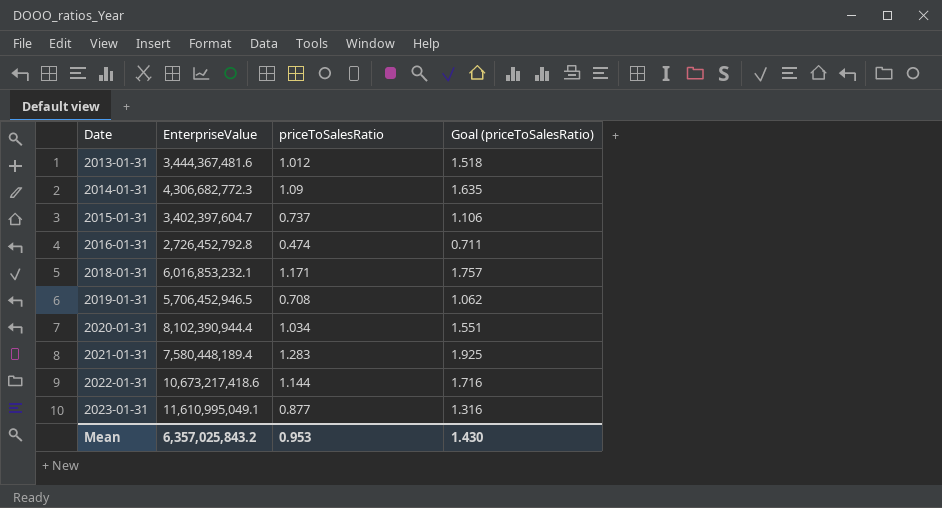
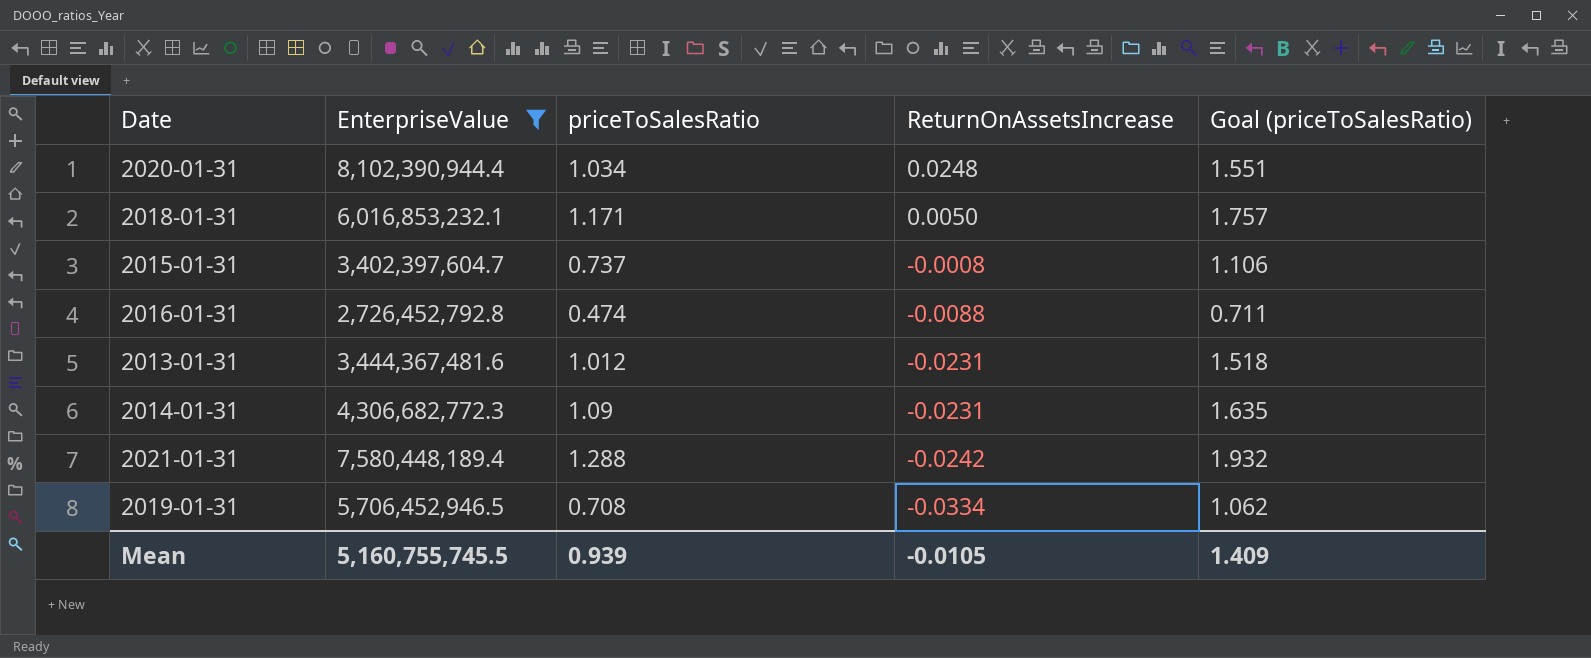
filter: none -> EnterpriseValue <= 8,102,390,944.4
row order: Date ascending -> ReturnOnAssetsIncrease descending
column ReturnOnAssetsIncrease | position: none -> 4
2021-01-31 | priceToSalesRatio: 1.283 -> 1.288
2021-01-31 | Goal (priceToSalesRatio): 1.925 -> 1.932
Mean | EnterpriseValue: 6,357,025,843.2 -> 5,160,755,745.5
Mean | priceToSalesRatio: 0.953 -> 0.939
Mean | Goal (priceToSalesRatio): 1.430 -> 1.409

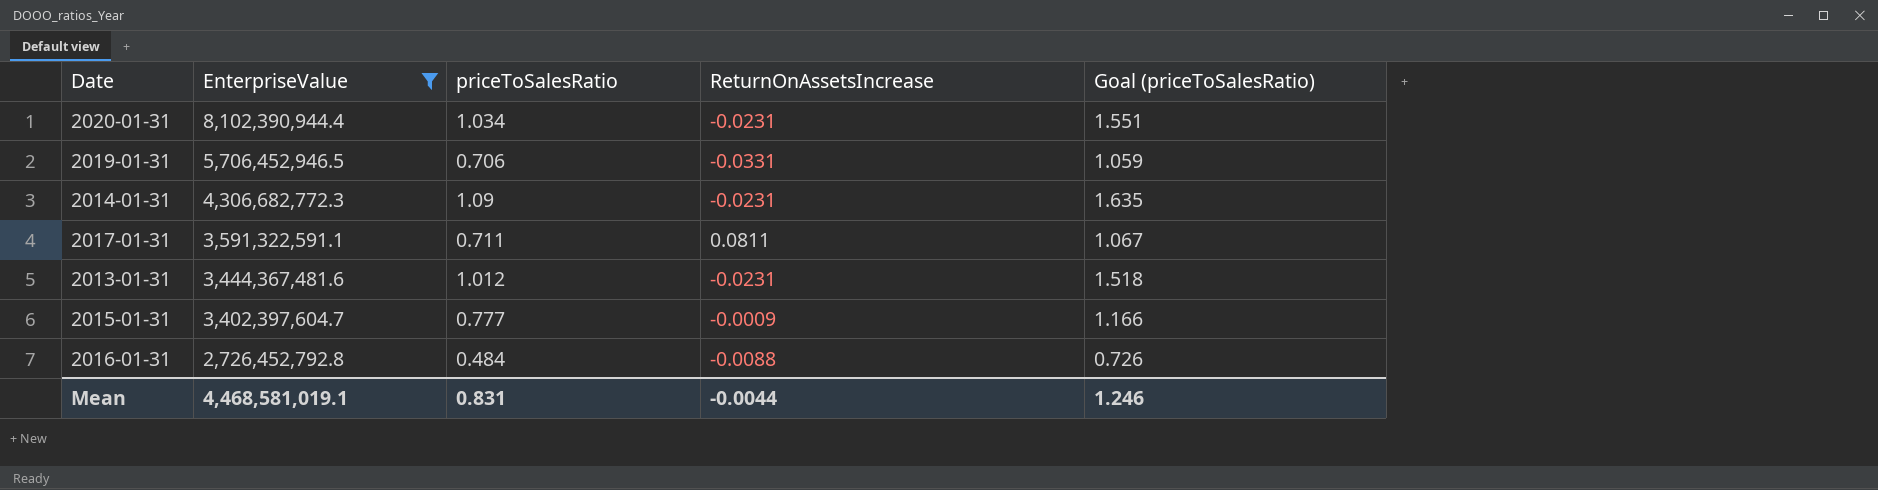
row order: ReturnOnAssetsIncrease descending -> EnterpriseValue descending
row 2018-01-31: 6,016,853,232.1 | 1.171 | 0.0050 | 1.757 -> none
row 2021-01-31: 7,580,448,189.4 | 1.288 | -0.0242 | 1.932 -> none
2020-01-31 | ReturnOnAssetsIncrease: 0.0248 -> -0.0231
2019-01-31 | priceToSalesRatio: 0.708 -> 0.706
2019-01-31 | ReturnOnAssetsIncrease: -0.0334 -> -0.0331
2019-01-31 | Goal (priceToSalesRatio): 1.062 -> 1.059
row 2017-01-31: none -> 3,591,322,591.1 | 0.711 | 0.0811 | 1.067
2015-01-31 | priceToSalesRatio: 0.737 -> 0.777
2015-01-31 | ReturnOnAssetsIncrease: -0.0008 -> -0.0009
2015-01-31 | Goal (priceToSalesRatio): 1.106 -> 1.166
2016-01-31 | priceToSalesRatio: 0.474 -> 0.484
2016-01-31 | Goal (priceToSalesRatio): 0.711 -> 0.726
Mean | EnterpriseValue: 5,160,755,745.5 -> 4,468,581,019.1
Mean | priceToSalesRatio: 0.939 -> 0.831
Mean | ReturnOnAssetsIncrease: -0.0105 -> -0.0044
Mean | Goal (priceToSalesRatio): 1.409 -> 1.246

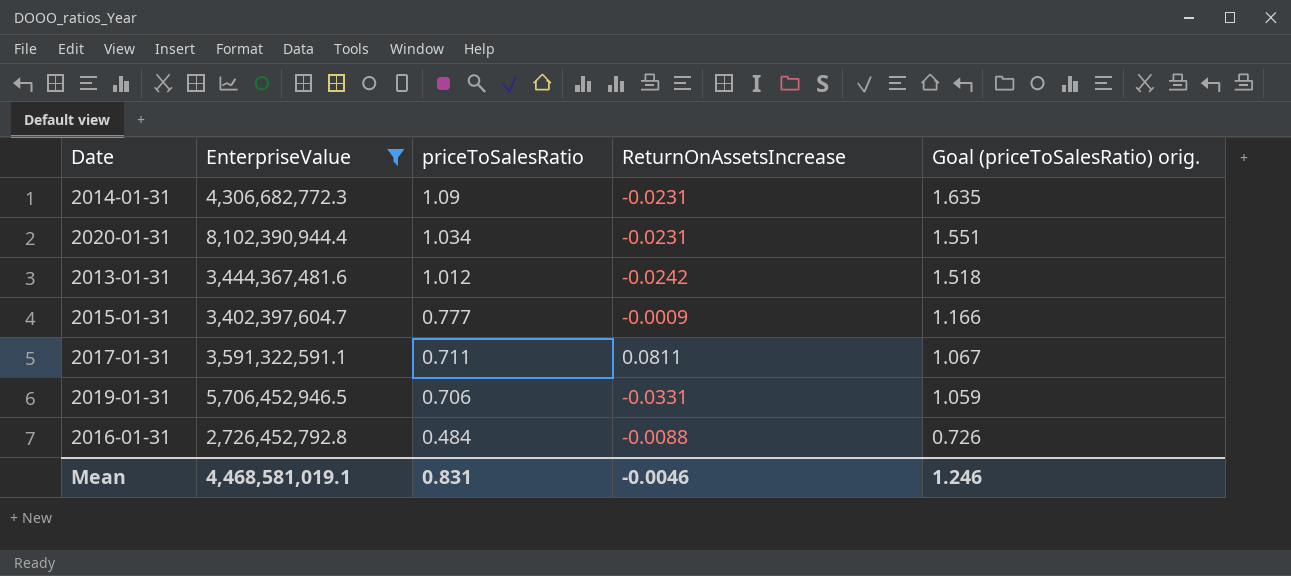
row order: EnterpriseValue descending -> priceToSalesRatio descending
column name: Goal (priceToSalesRatio) -> Goal (priceToSalesRatio) orig.
2013-01-31 | ReturnOnAssetsIncrease: -0.0231 -> -0.0242
Mean | ReturnOnAssetsIncrease: -0.0044 -> -0.0046

